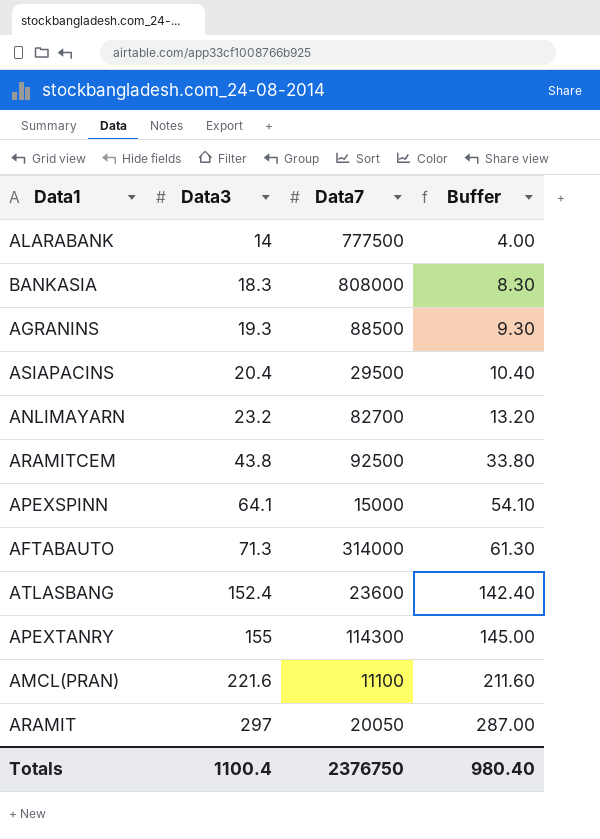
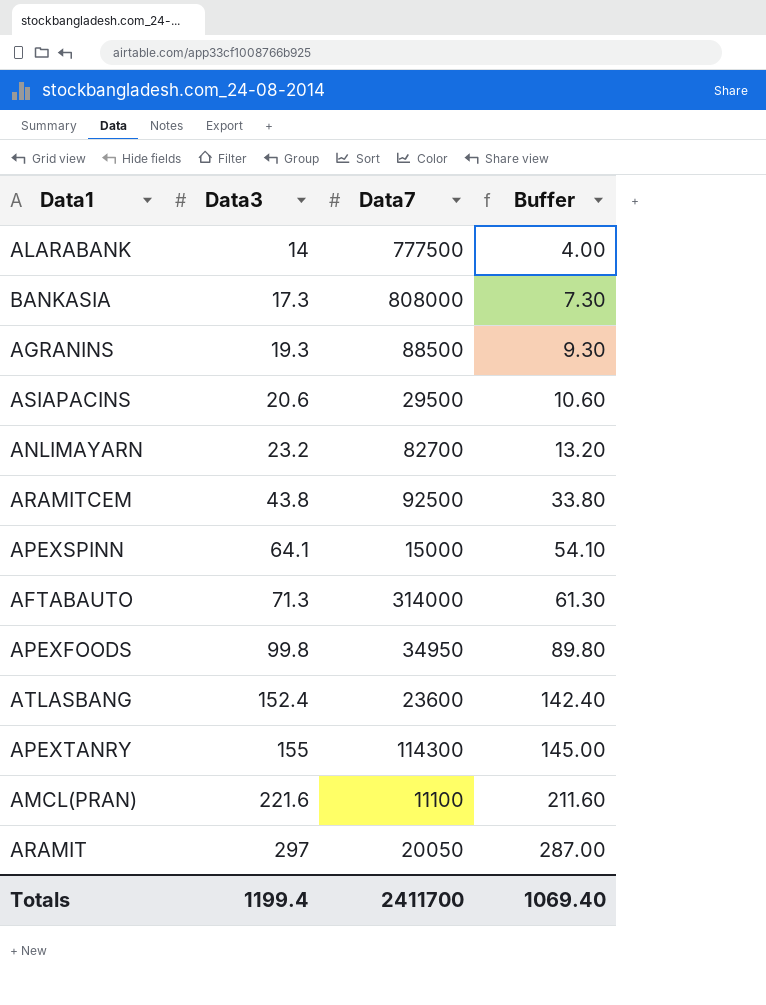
BANKASIA | Data3: 18.3 -> 17.3
BANKASIA | Buffer: 8.30 -> 7.30
ASIAPACINS | Data3: 20.4 -> 20.6
ASIAPACINS | Buffer: 10.40 -> 10.60
row APEXFOODS: none -> 99.8 | 34950 | 89.80
Totals | Data3: 1100.4 -> 1199.4
Totals | Data7: 2376750 -> 2411700
Totals | Buffer: 980.40 -> 1069.40

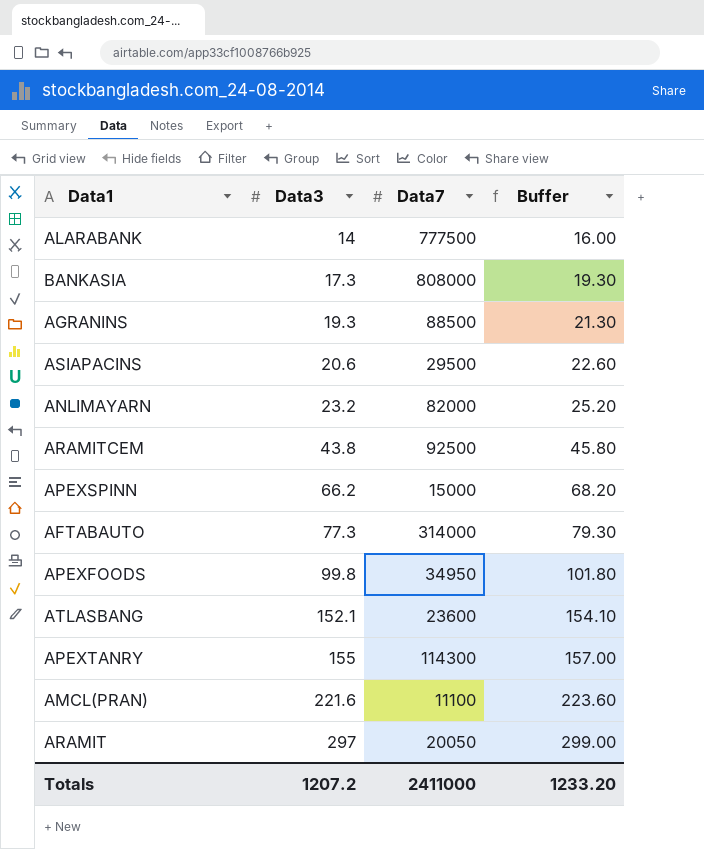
column Buffer | formula: [Data3] - 10 -> [Data3] + 2
ANLIMAYARN | Data7: 82700 -> 82000
APEXSPINN | Data3: 64.1 -> 66.2
AFTABAUTO | Data3: 71.3 -> 77.3
ATLASBANG | Data3: 152.4 -> 152.1
Totals | Data3: 1199.4 -> 1207.2
Totals | Data7: 2411700 -> 2411000
Totals | Buffer: 1069.40 -> 1233.20

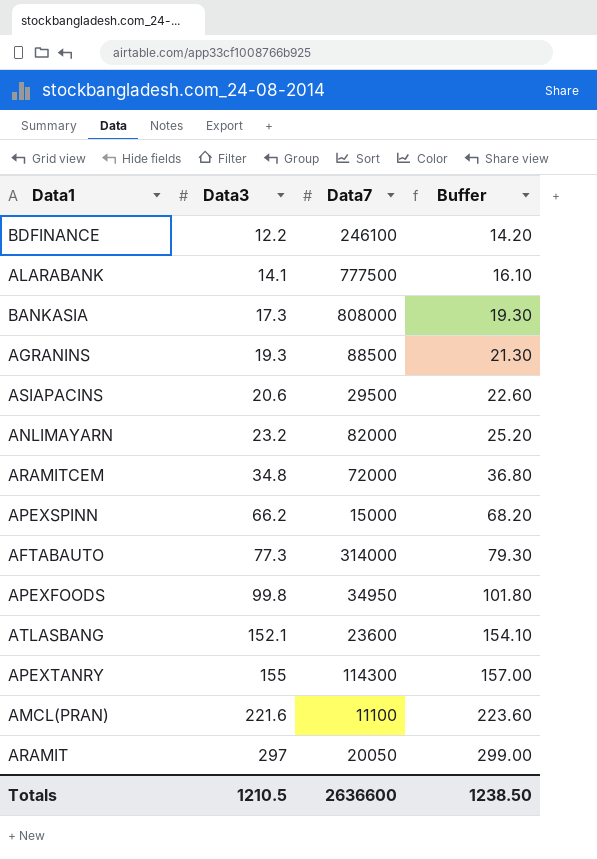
row BDFINANCE: none -> 12.2 | 246100 | 14.20
ALARABANK | Data3: 14 -> 14.1
ALARABANK | Buffer: 16.00 -> 16.10
ARAMITCEM | Data3: 43.8 -> 34.8
ARAMITCEM | Data7: 92500 -> 72000
ARAMITCEM | Buffer: 45.80 -> 36.80
Totals | Data3: 1207.2 -> 1210.5
Totals | Data7: 2411000 -> 2636600
Totals | Buffer: 1233.20 -> 1238.50

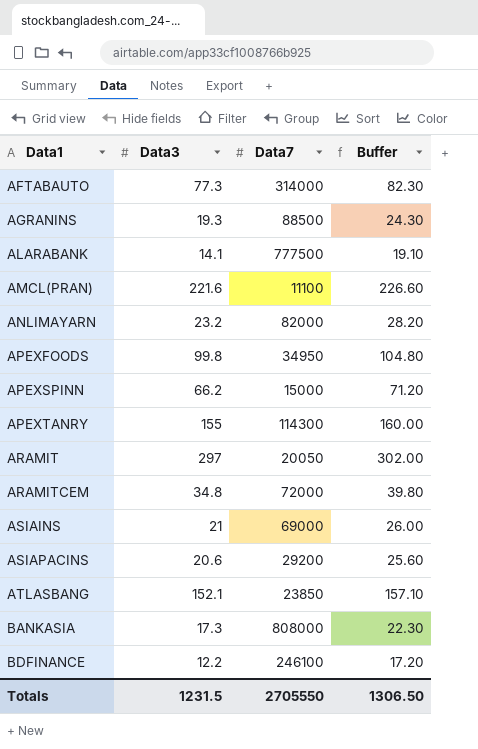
row order: Data3 ascending -> Data1 ascending
column Buffer | formula: [Data3] + 2 -> [Data3] + 5
row ASIAINS: none -> 21 | 69000 | 26.00
ASIAPACINS | Data7: 29500 -> 29200
ATLASBANG | Data7: 23600 -> 23850
Totals | Data3: 1210.5 -> 1231.5
Totals | Data7: 2636600 -> 2705550
Totals | Buffer: 1238.50 -> 1306.50

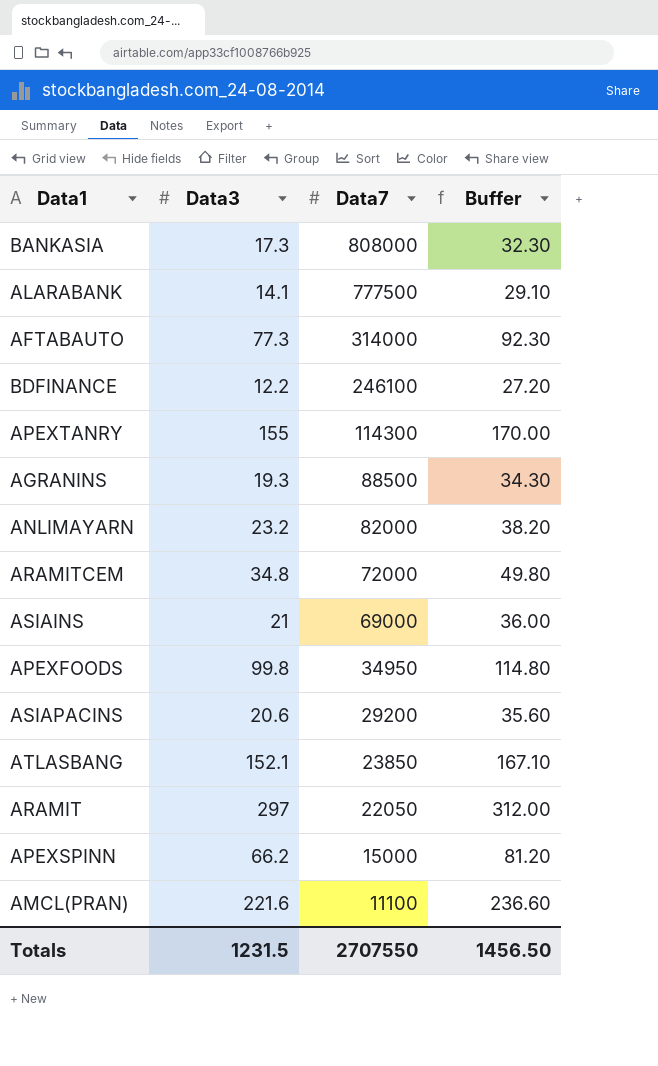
row order: Data1 ascending -> Data7 descending
column Buffer | formula: [Data3] + 5 -> [Data3] + 15
ARAMIT | Data7: 20050 -> 22050
Totals | Data7: 2705550 -> 2707550
Totals | Buffer: 1306.50 -> 1456.50

